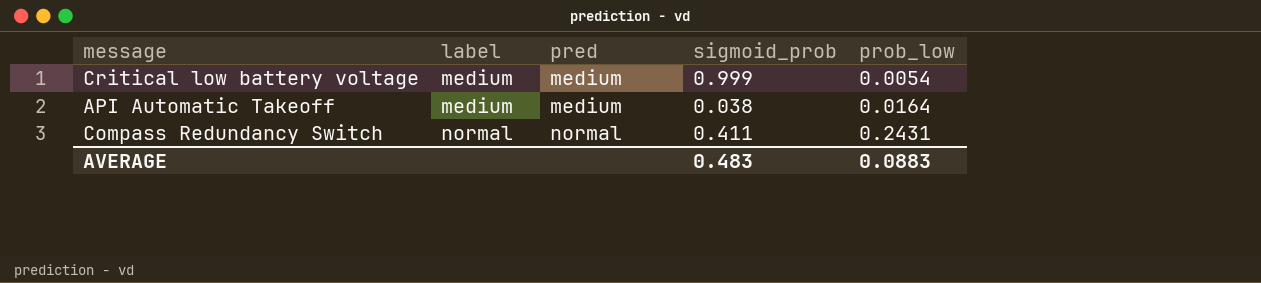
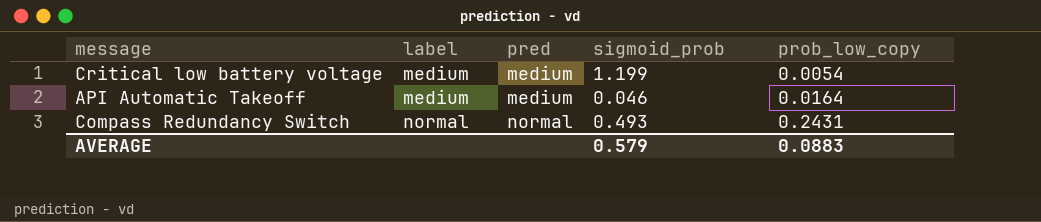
column name: prob_low -> prob_low_copy
Critical low battery voltage | sigmoid_prob: 0.999 -> 1.199
API Automatic Takeoff | sigmoid_prob: 0.038 -> 0.046
Compass Redundancy Switch | sigmoid_prob: 0.411 -> 0.493
AVERAGE | sigmoid_prob: 0.483 -> 0.579

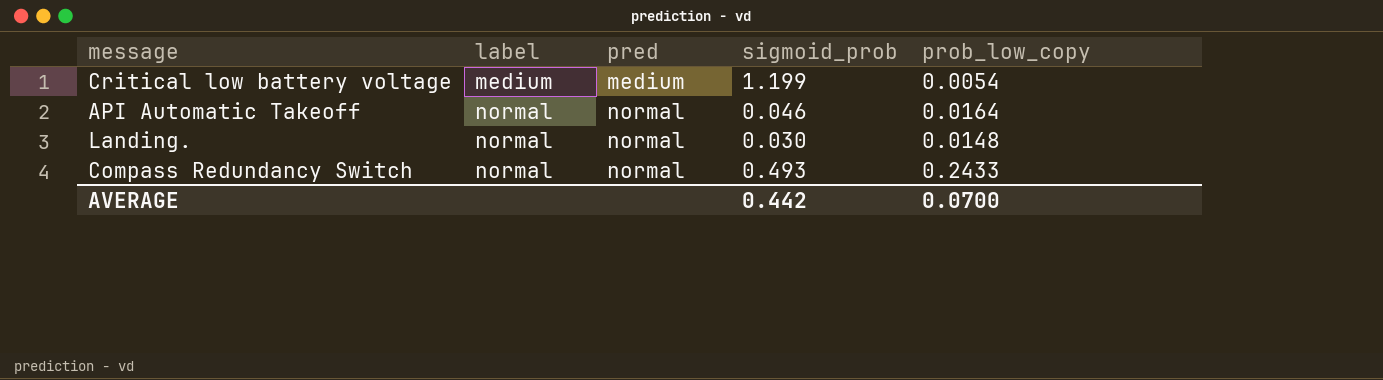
API Automatic Takeoff | label: medium -> normal
API Automatic Takeoff | pred: medium -> normal
row Landing.: none -> normal | normal | 0.030 | 0.0148
Compass Redundancy Switch | prob_low_copy: 0.2431 -> 0.2433
AVERAGE | sigmoid_prob: 0.579 -> 0.442
AVERAGE | prob_low_copy: 0.0883 -> 0.0700

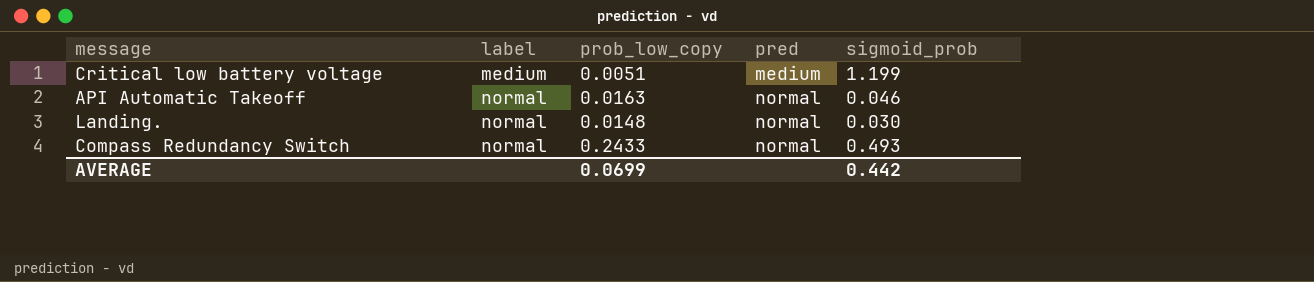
column prob_low_copy | position: 5 -> 3
Critical low battery voltage | prob_low_copy: 0.0054 -> 0.0051
API Automatic Takeoff | prob_low_copy: 0.0164 -> 0.0163
AVERAGE | prob_low_copy: 0.0700 -> 0.0699

